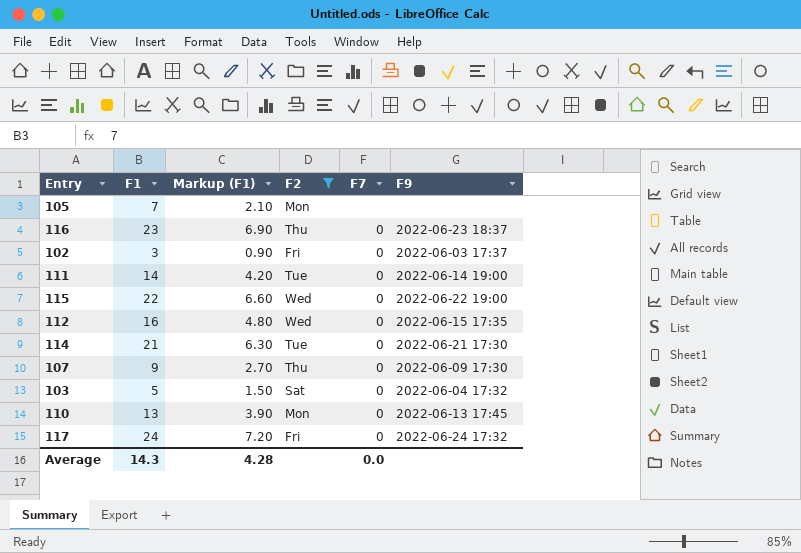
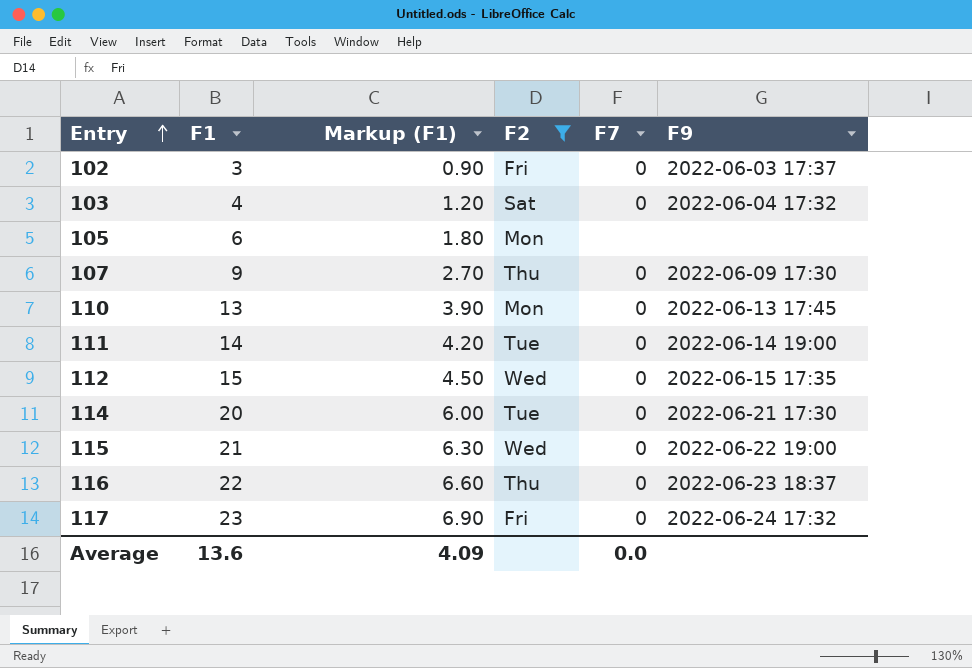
row order: none -> Entry ascending
103 | F1: 5 -> 4
103 | Markup (F1): 1.50 -> 1.20
105 | F1: 7 -> 6
105 | Markup (F1): 2.10 -> 1.80
112 | F1: 16 -> 15
112 | Markup (F1): 4.80 -> 4.50
114 | F1: 21 -> 20
114 | Markup (F1): 6.30 -> 6.00
115 | F1: 22 -> 21
115 | Markup (F1): 6.60 -> 6.30
116 | F1: 23 -> 22
116 | Markup (F1): 6.90 -> 6.60
117 | F1: 24 -> 23
117 | Markup (F1): 7.20 -> 6.90
Average | F1: 14.3 -> 13.6
Average | Markup (F1): 4.28 -> 4.09

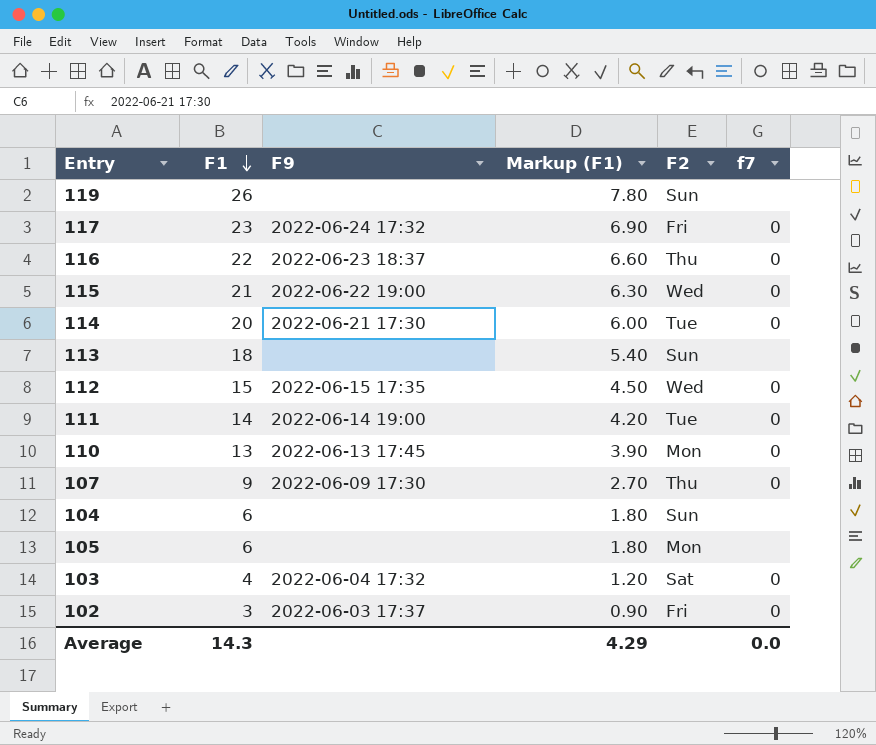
filter: F2 != Sun -> none
row order: Entry ascending -> F1 descending
column F9 | position: 6 -> 3
column name: F7 -> f7
Average | F1: 13.6 -> 14.3
Average | Markup (F1): 4.09 -> 4.29

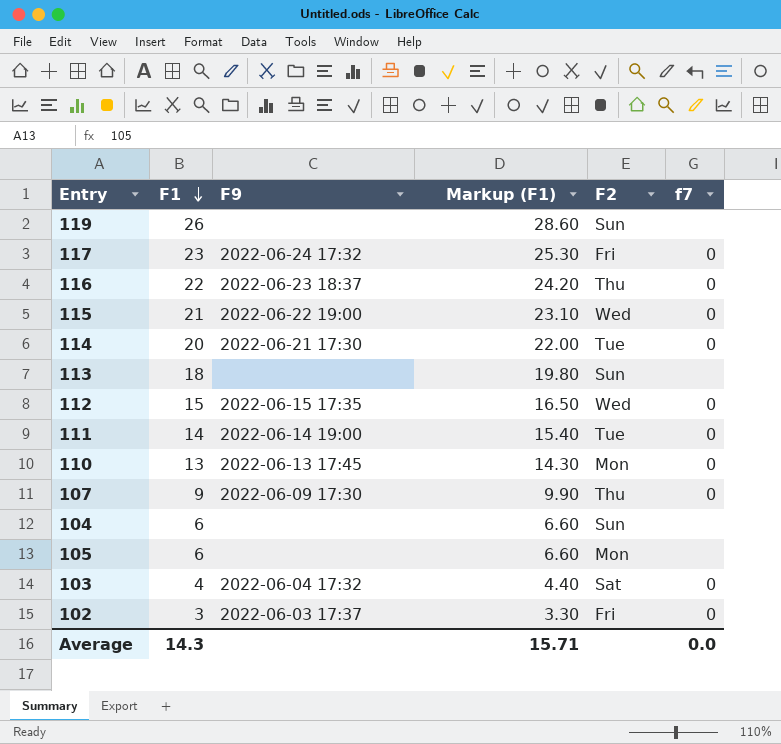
column Markup (F1) | formula: [F1] * 0.3 -> [F1] * 1.1
Average | Markup (F1): 4.29 -> 15.71

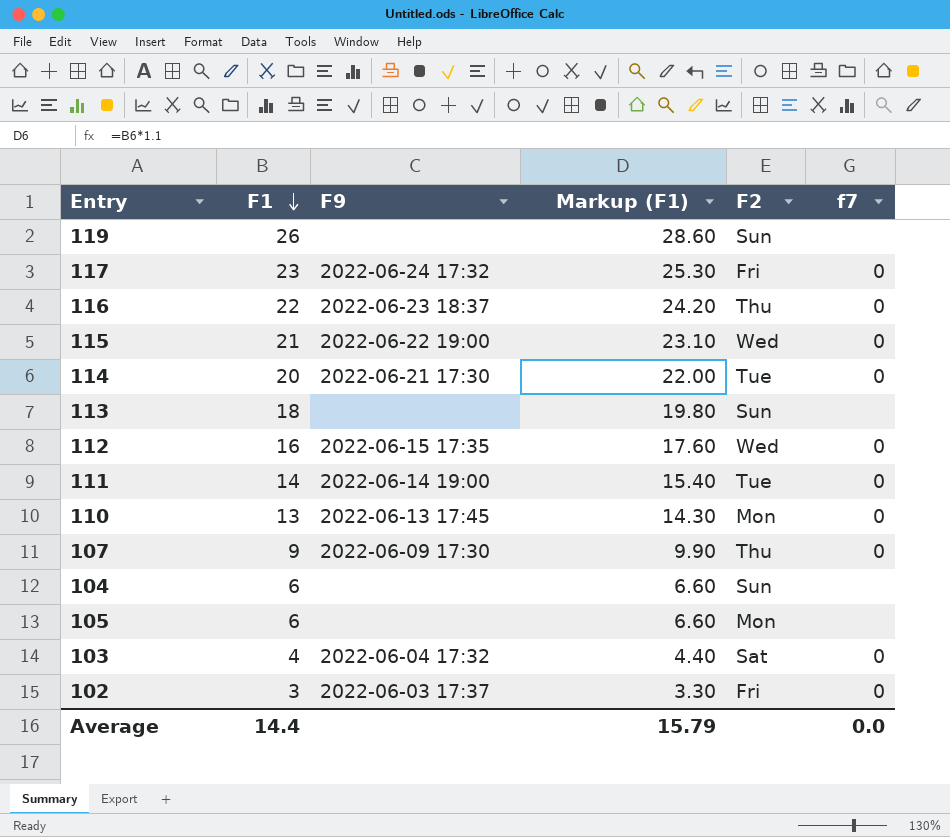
112 | F1: 15 -> 16
112 | Markup (F1): 16.50 -> 17.60
Average | F1: 14.3 -> 14.4
Average | Markup (F1): 15.71 -> 15.79

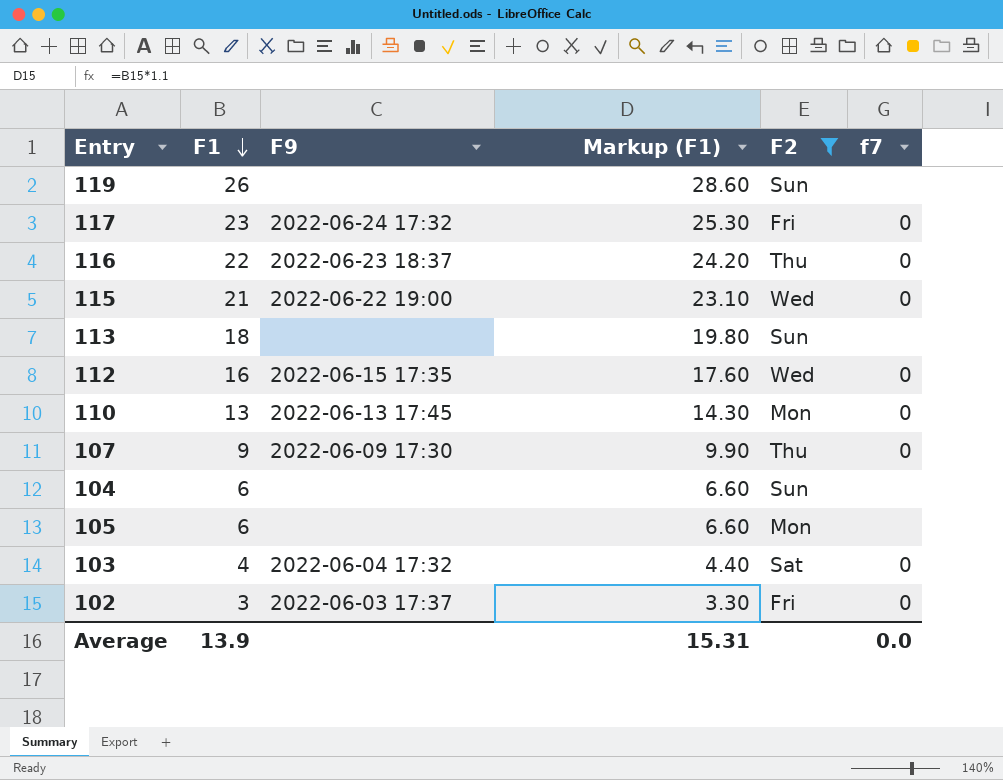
filter: none -> F2 != Tue
Average | F1: 14.4 -> 13.9
Average | Markup (F1): 15.79 -> 15.31

